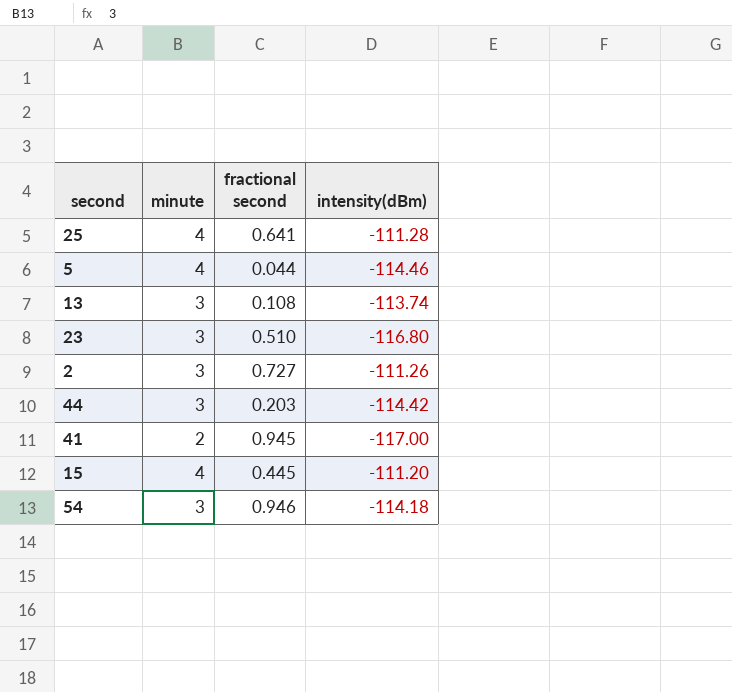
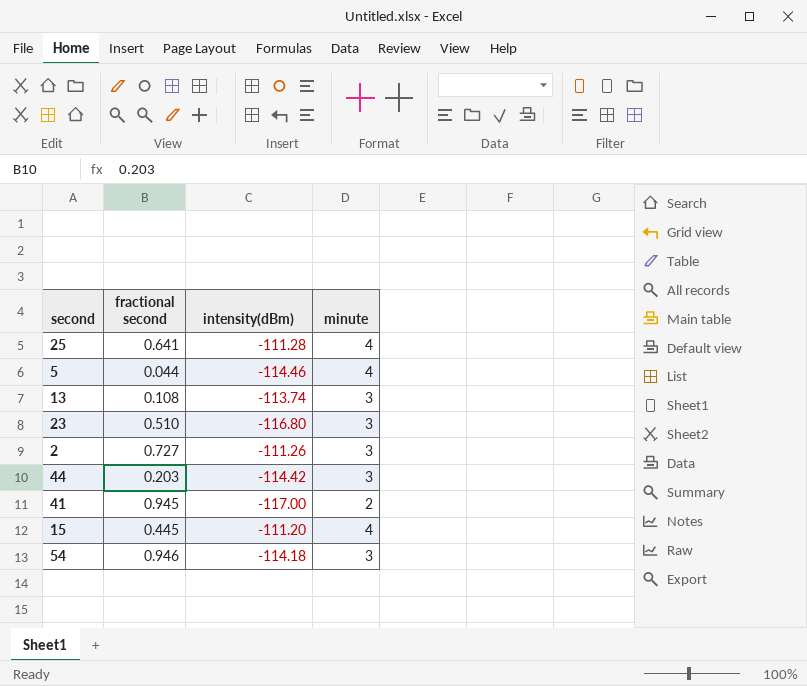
column minute | position: 2 -> 4

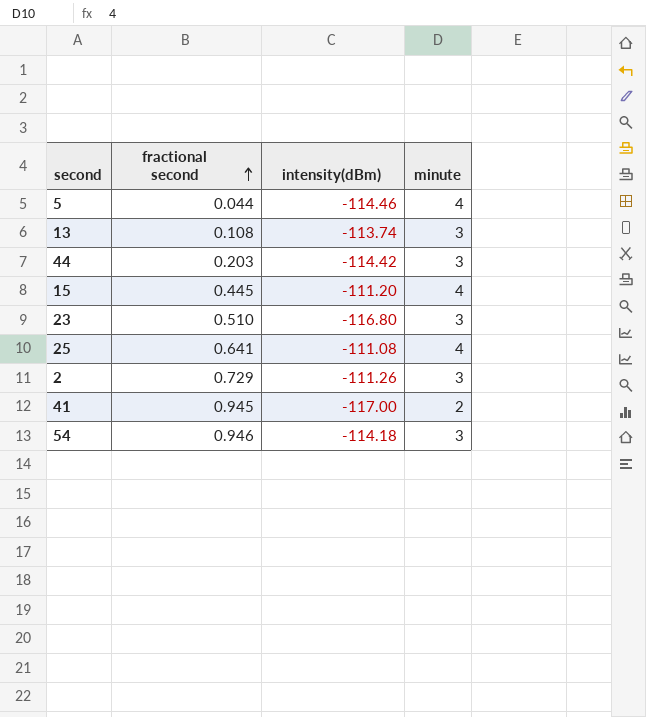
row order: none -> fractional second ascending
25 | intensity(dBm): -111.28 -> -111.08
2 | fractional second: 0.727 -> 0.729

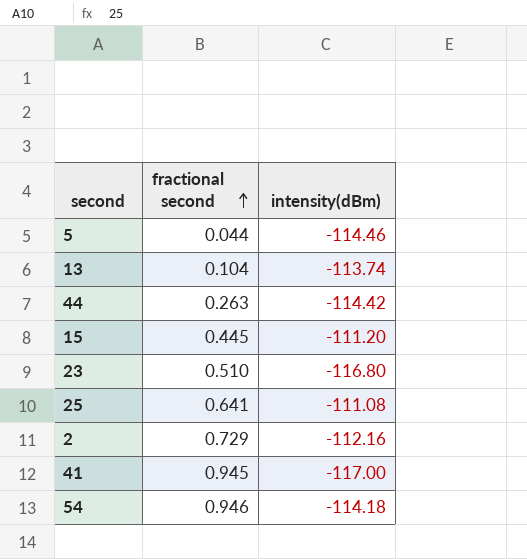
column minute | position: 4 -> none
13 | fractional second: 0.108 -> 0.104
44 | fractional second: 0.203 -> 0.263
2 | intensity(dBm): -111.26 -> -112.16

